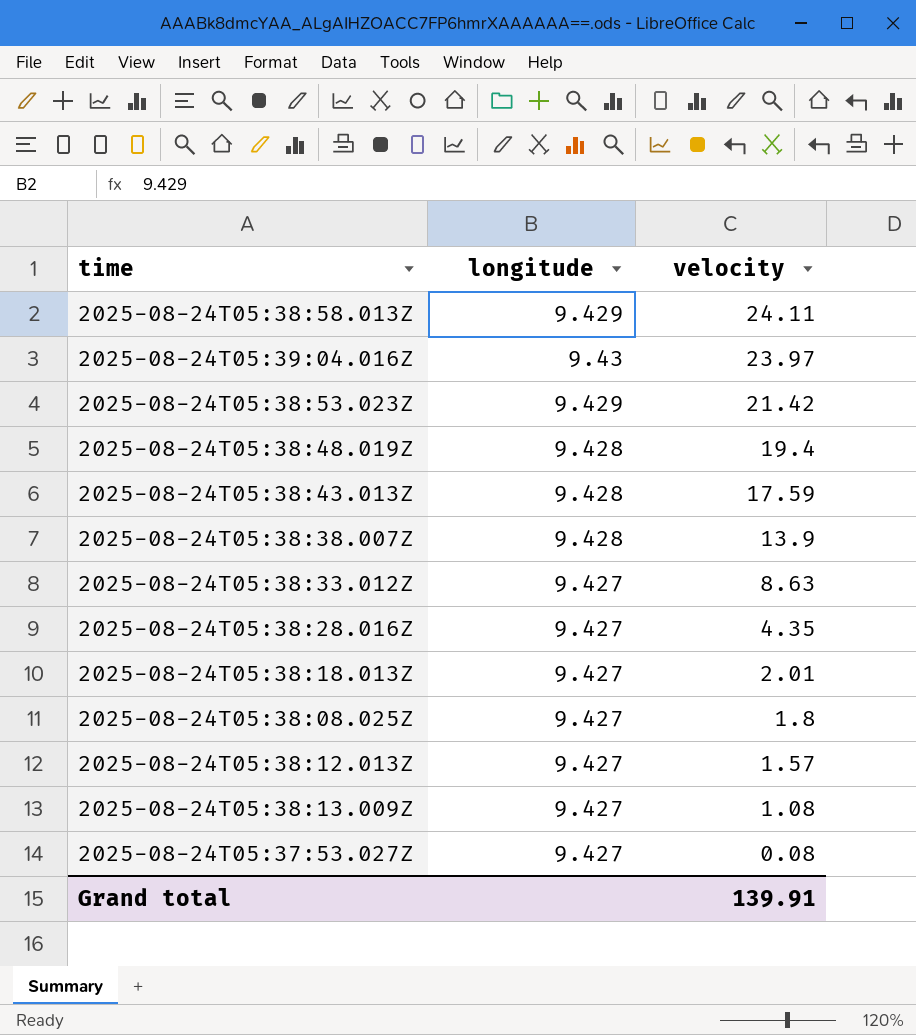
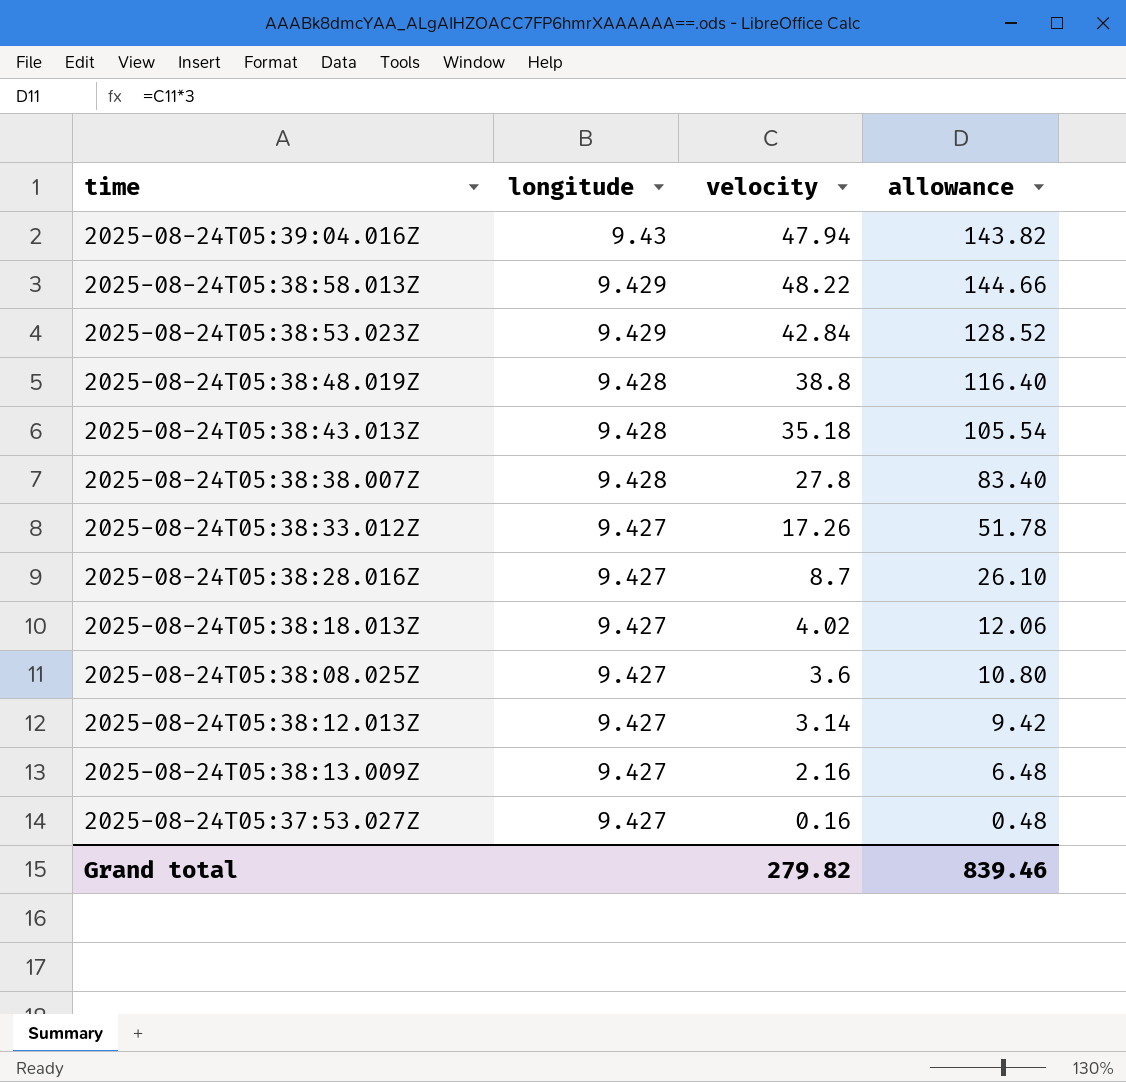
row order: velocity descending -> longitude descending
column allowance | formula: none -> [velocity] * 3
2025-08-24T05:39:04.016Z | velocity: 23.97 -> 47.94
2025-08-24T05:38:58.013Z | velocity: 24.11 -> 48.22
2025-08-24T05:38:53.023Z | velocity: 21.42 -> 42.84
2025-08-24T05:38:48.019Z | velocity: 19.4 -> 38.8
2025-08-24T05:38:43.013Z | velocity: 17.59 -> 35.18
2025-08-24T05:38:38.007Z | velocity: 13.9 -> 27.8
2025-08-24T05:38:33.012Z | velocity: 8.63 -> 17.26
2025-08-24T05:38:28.016Z | velocity: 4.35 -> 8.7
2025-08-24T05:38:18.013Z | velocity: 2.01 -> 4.02
2025-08-24T05:38:08.025Z | velocity: 1.8 -> 3.6
2025-08-24T05:38:12.013Z | velocity: 1.57 -> 3.14
2025-08-24T05:38:13.009Z | velocity: 1.08 -> 2.16
2025-08-24T05:37:53.027Z | velocity: 0.08 -> 0.16
Grand total | velocity: 139.91 -> 279.82

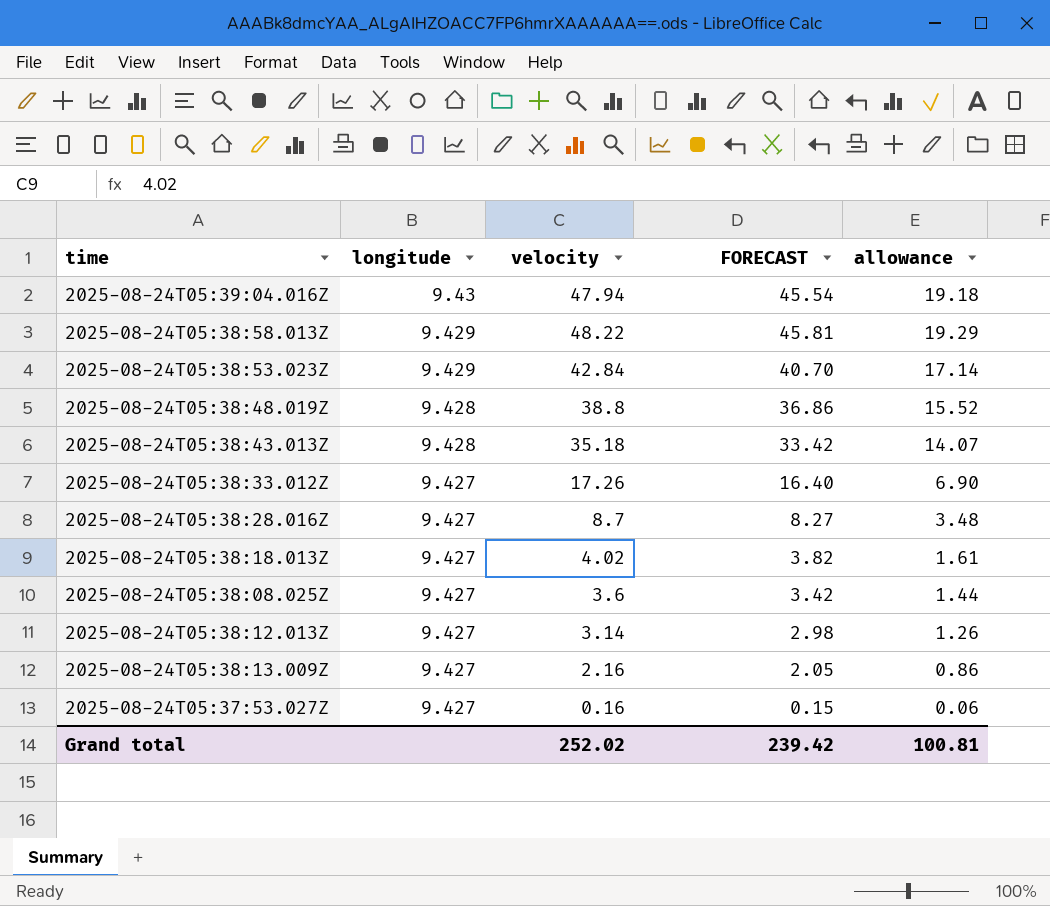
column FORECAST | formula: none -> [velocity] * 0.95
column allowance | formula: [velocity] * 3 -> [velocity] * 0.4
row 2025-08-24T05:38:38.007Z: 9.428 | 27.8 | 83.40 -> none
Grand total | velocity: 279.82 -> 252.02
Grand total | allowance: 839.46 -> 100.81

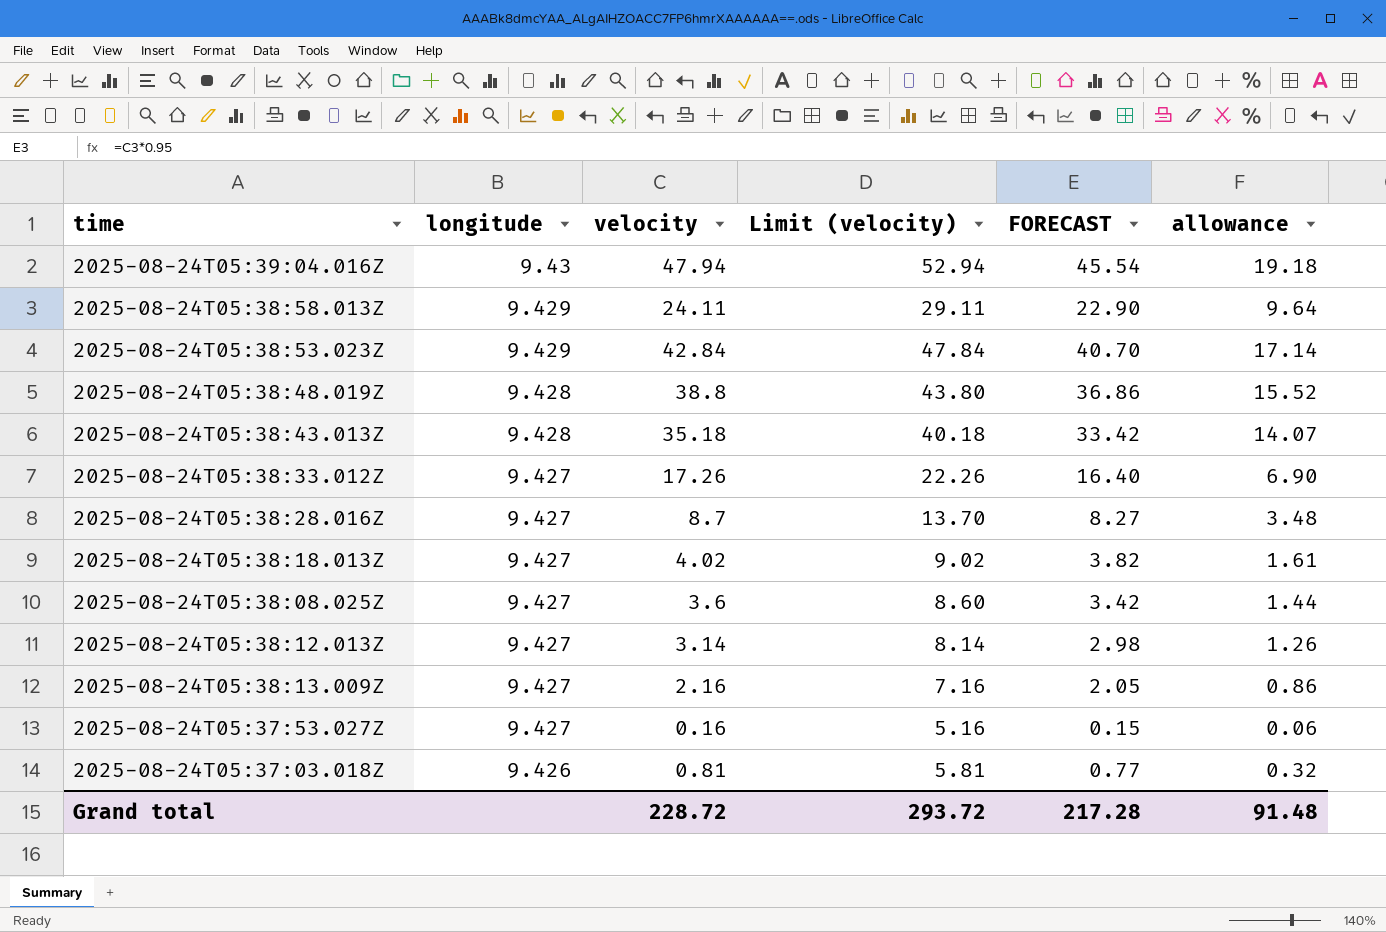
column Limit (velocity) | formula: none -> [velocity] + 5
2025-08-24T05:38:58.013Z | velocity: 48.22 -> 24.11
2025-08-24T05:38:58.013Z | FORECAST: 45.81 -> 22.90
2025-08-24T05:38:58.013Z | allowance: 19.29 -> 9.64
row 2025-08-24T05:37:03.018Z: none -> 9.426 | 0.81 | 5.81 | 0.77 | 0.32
Grand total | velocity: 252.02 -> 228.72
Grand total | FORECAST: 239.42 -> 217.28
Grand total | allowance: 100.81 -> 91.48

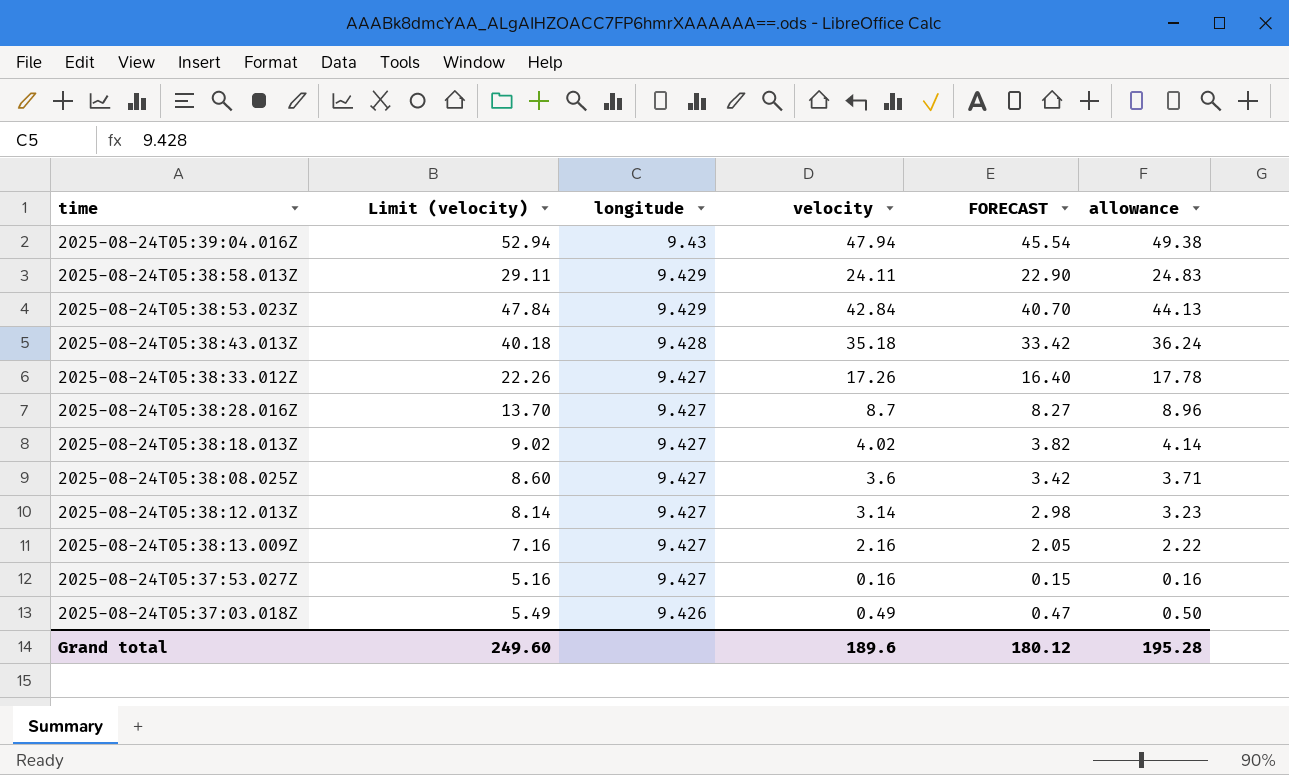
column Limit (velocity) | position: 4 -> 2
column allowance | formula: [velocity] * 0.4 -> [velocity] * 1.03
row 2025-08-24T05:38:48.019Z: 9.428 | 38.8 | 43.80 | 36.86 | 15.52 -> none
2025-08-24T05:37:03.018Z | Limit (velocity): 5.81 -> 5.49
2025-08-24T05:37:03.018Z | velocity: 0.81 -> 0.49
2025-08-24T05:37:03.018Z | FORECAST: 0.77 -> 0.47
Grand total | Limit (velocity): 293.72 -> 249.60
Grand total | velocity: 228.72 -> 189.6
Grand total | FORECAST: 217.28 -> 180.12
Grand total | allowance: 91.48 -> 195.28

